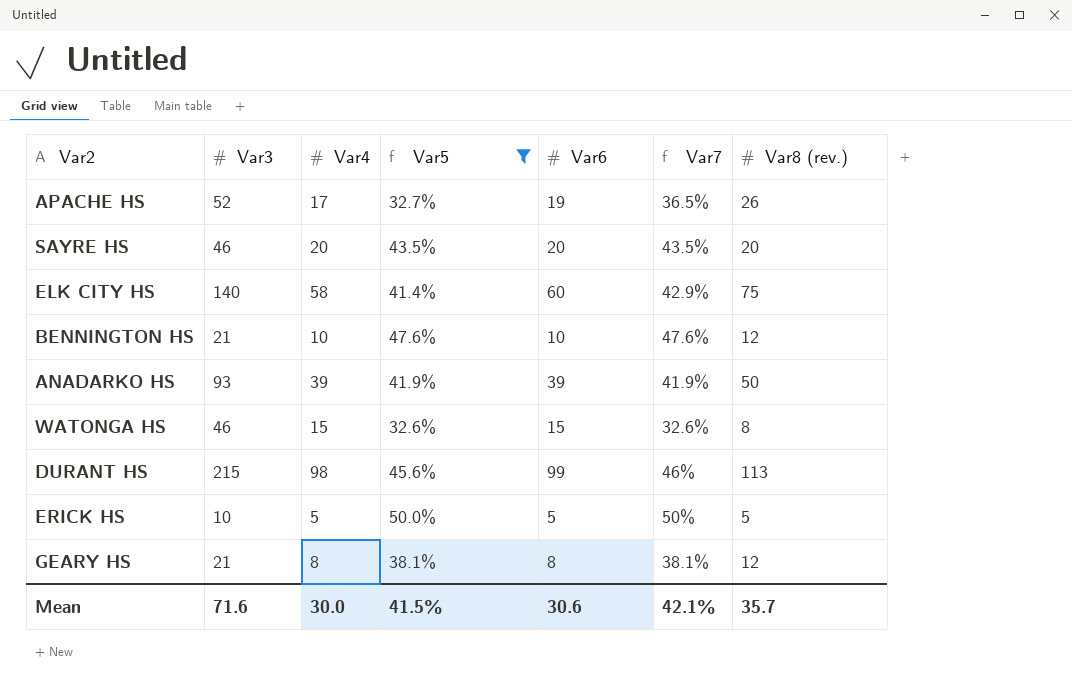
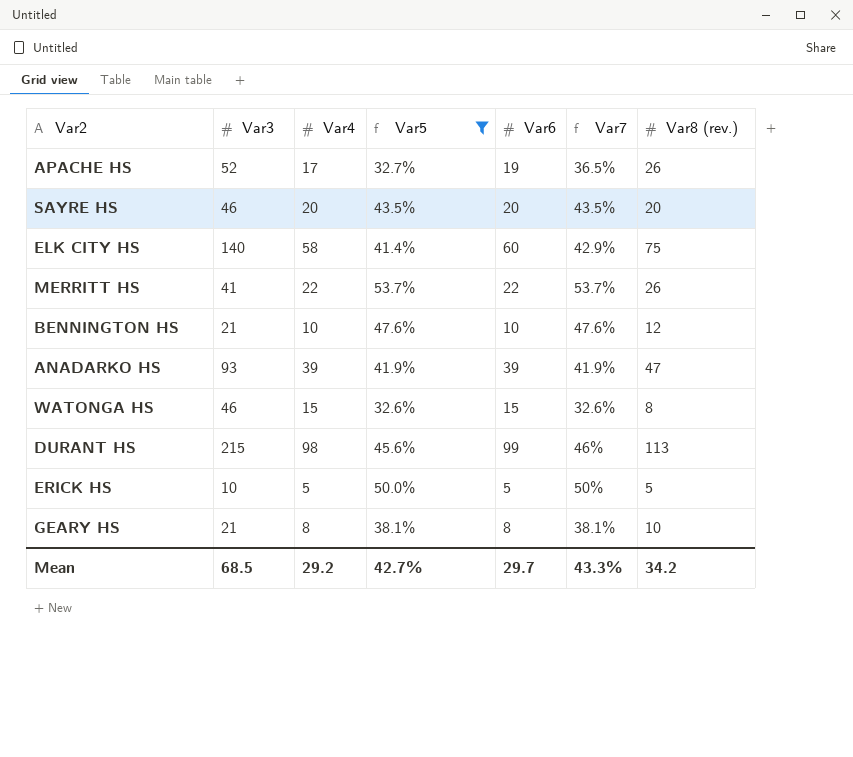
row MERRITT HS: none -> 41 | 22 | 53.7% | 22 | 53.7% | 26
ANADARKO HS | Var8 (rev.): 50 -> 47
GEARY HS | Var8 (rev.): 12 -> 10
Mean | Var3: 71.6 -> 68.5
Mean | Var4: 30.0 -> 29.2
Mean | Var5: 41.5% -> 42.7%
Mean | Var6: 30.6 -> 29.7
Mean | Var7: 42.1% -> 43.3%
Mean | Var8 (rev.): 35.7 -> 34.2

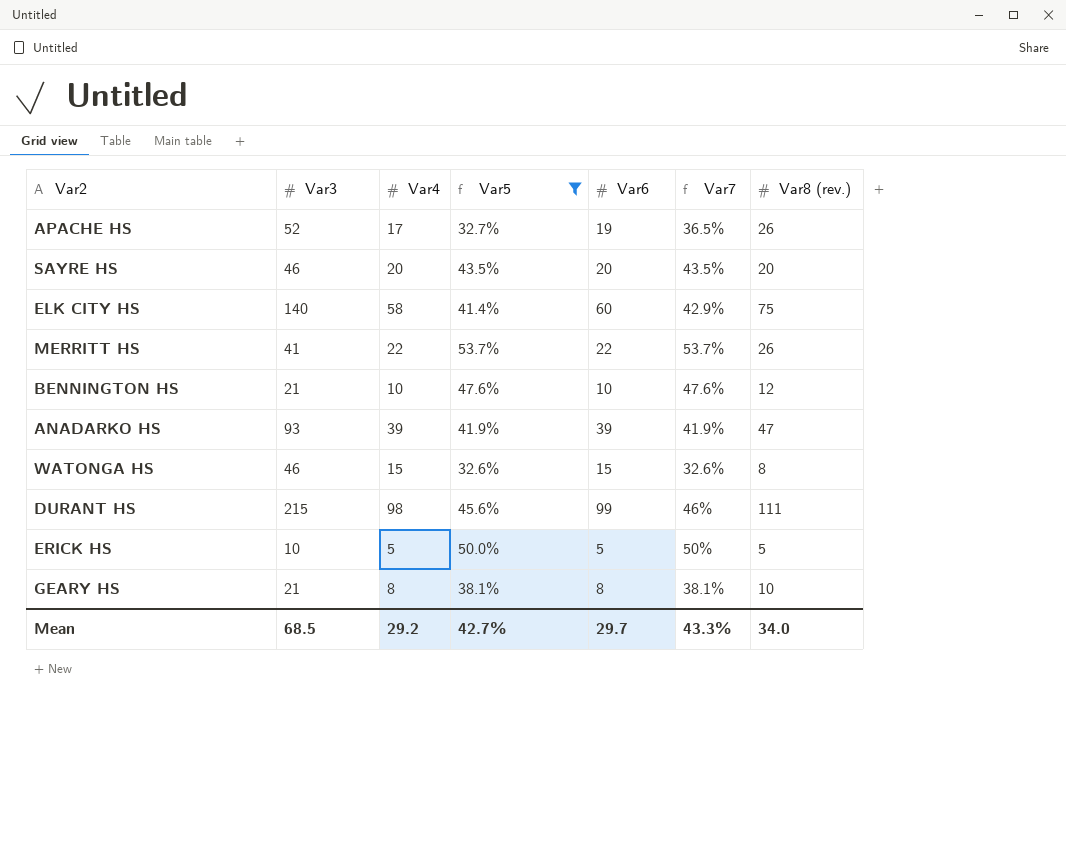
DURANT HS | Var8 (rev.): 113 -> 111
Mean | Var8 (rev.): 34.2 -> 34.0

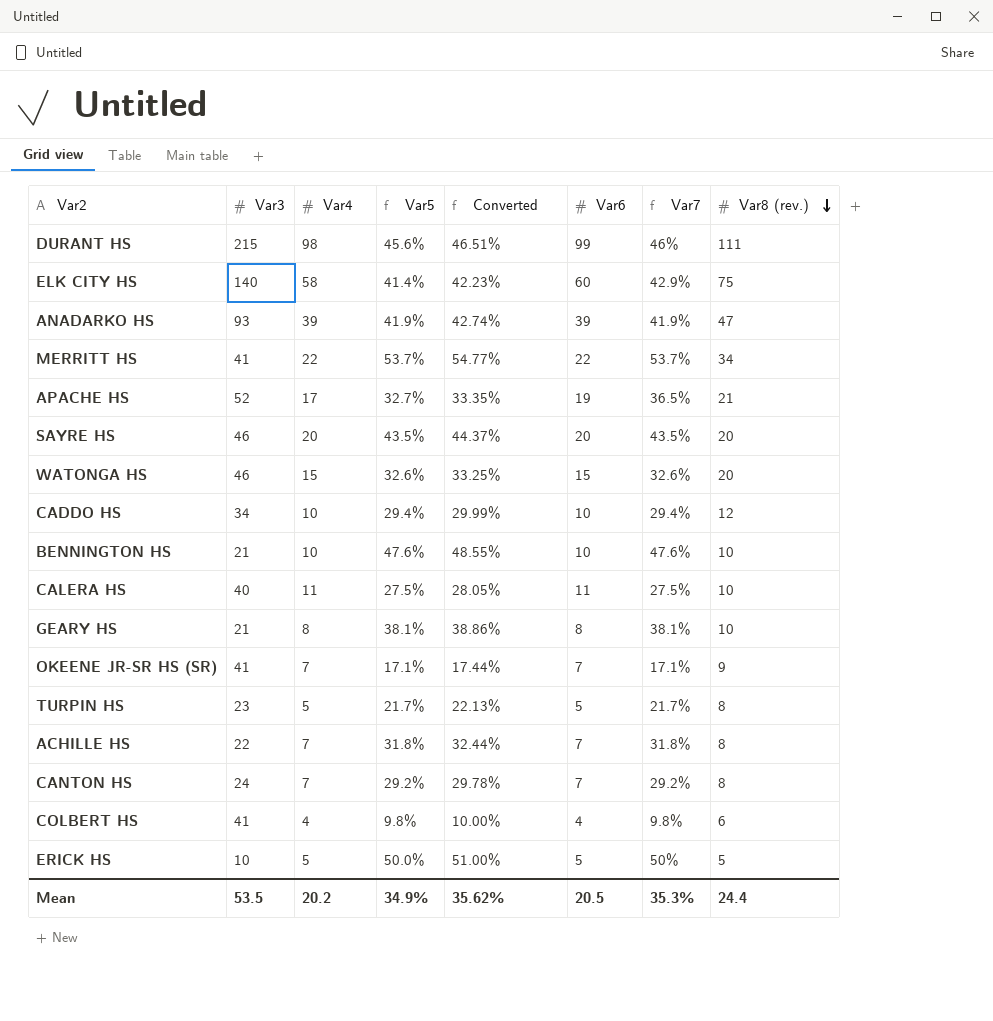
filter: Var5 >= 32.6% -> none
row order: none -> Var8 (rev.) descending
column Converted | formula: none -> [Var5] * 1.02
MERRITT HS | Var8 (rev.): 26 -> 34
APACHE HS | Var8 (rev.): 26 -> 21
WATONGA HS | Var8 (rev.): 8 -> 20
BENNINGTON HS | Var8 (rev.): 12 -> 10
Mean | Var3: 68.5 -> 53.5
Mean | Var4: 29.2 -> 20.2
Mean | Var5: 42.7% -> 34.9%
Mean | Var6: 29.7 -> 20.5
Mean | Var7: 43.3% -> 35.3%
Mean | Var8 (rev.): 34.0 -> 24.4

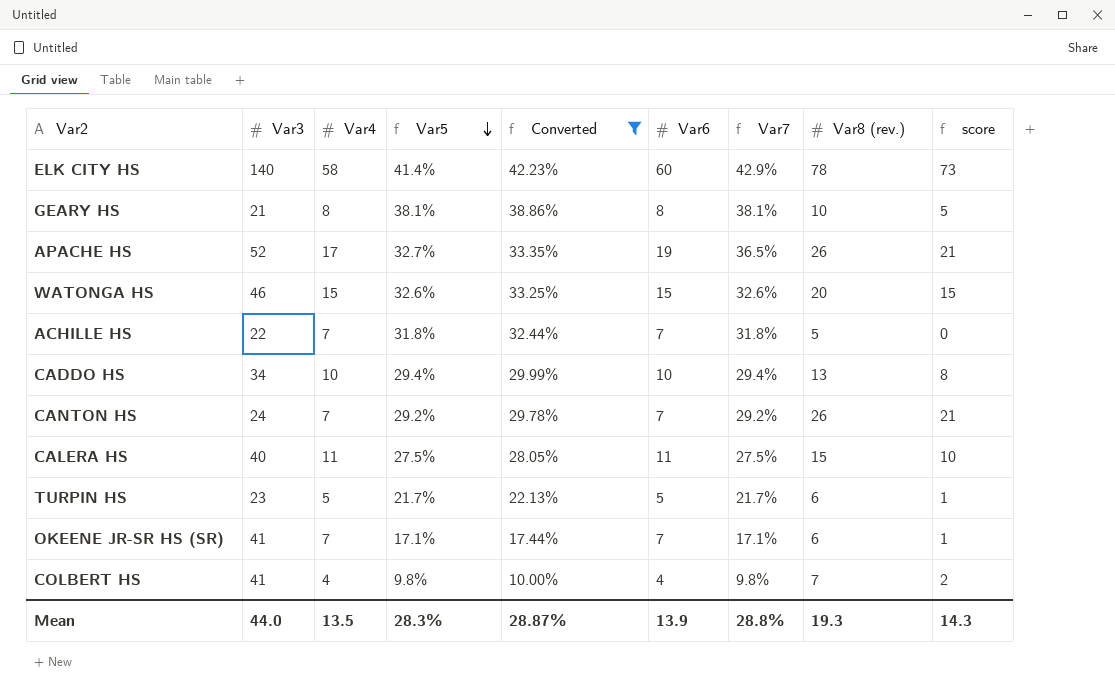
filter: none -> Converted <= 42.23%
row order: Var8 (rev.) descending -> Var5 descending
column score | formula: none -> [Var8 (rev.)] - 5
ELK CITY HS | Var8 (rev.): 75 -> 78
APACHE HS | Var8 (rev.): 21 -> 26
ACHILLE HS | Var8 (rev.): 8 -> 5
CADDO HS | Var8 (rev.): 12 -> 13
CANTON HS | Var8 (rev.): 8 -> 26
CALERA HS | Var8 (rev.): 10 -> 15
TURPIN HS | Var8 (rev.): 8 -> 6
OKEENE JR-SR HS (SR) | Var8 (rev.): 9 -> 6
COLBERT HS | Var8 (rev.): 6 -> 7
Mean | Var3: 53.5 -> 44.0
Mean | Var4: 20.2 -> 13.5
Mean | Var5: 34.9% -> 28.3%
Mean | Converted: 35.62% -> 28.87%
Mean | Var6: 20.5 -> 13.9
Mean | Var7: 35.3% -> 28.8%
Mean | Var8 (rev.): 24.4 -> 19.3

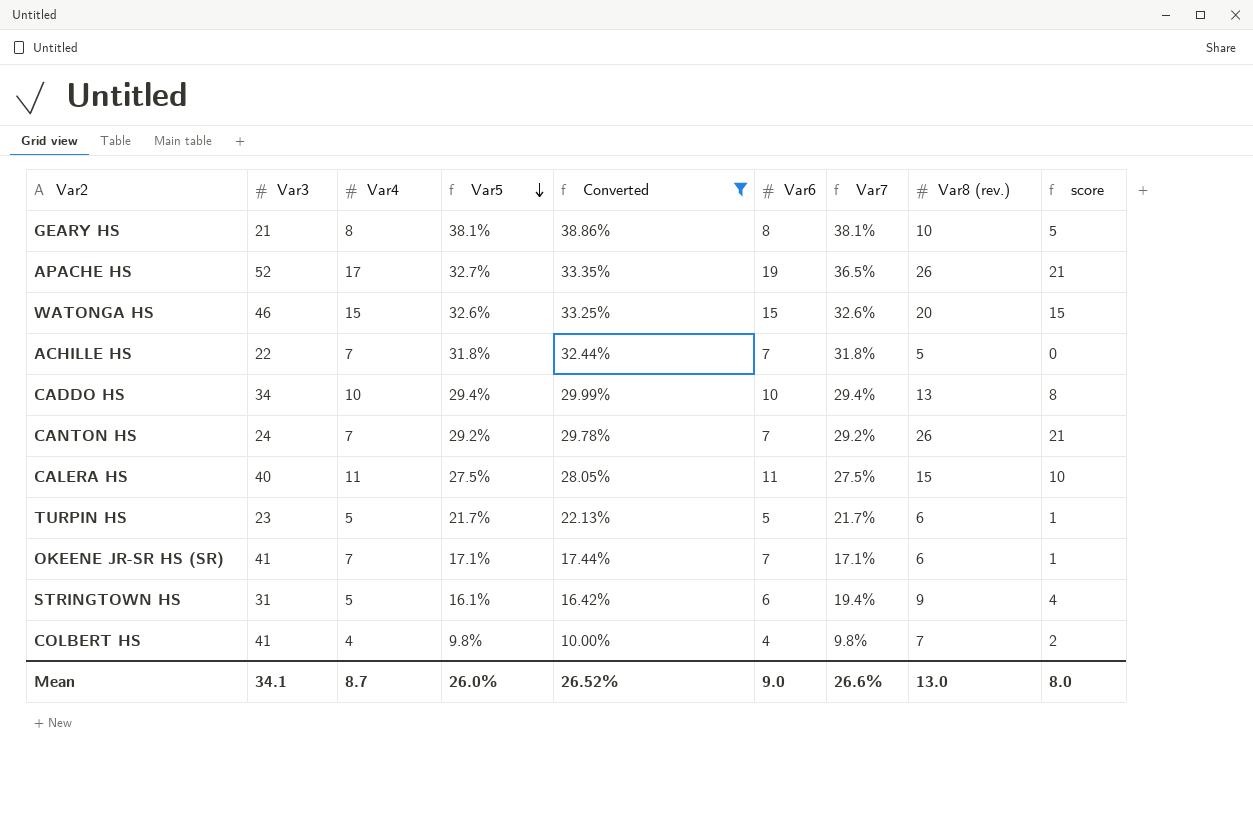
row ELK CITY HS: 140 | 58 | 41.4% | 42.23% | 60 | 42.9% | 78 | 73 -> none
row STRINGTOWN HS: none -> 31 | 5 | 16.1% | 16.42% | 6 | 19.4% | 9 | 4
Mean | Var3: 44.0 -> 34.1
Mean | Var4: 13.5 -> 8.7
Mean | Var5: 28.3% -> 26.0%
Mean | Converted: 28.87% -> 26.52%
Mean | Var6: 13.9 -> 9.0
Mean | Var7: 28.8% -> 26.6%
Mean | Var8 (rev.): 19.3 -> 13.0
Mean | score: 14.3 -> 8.0

